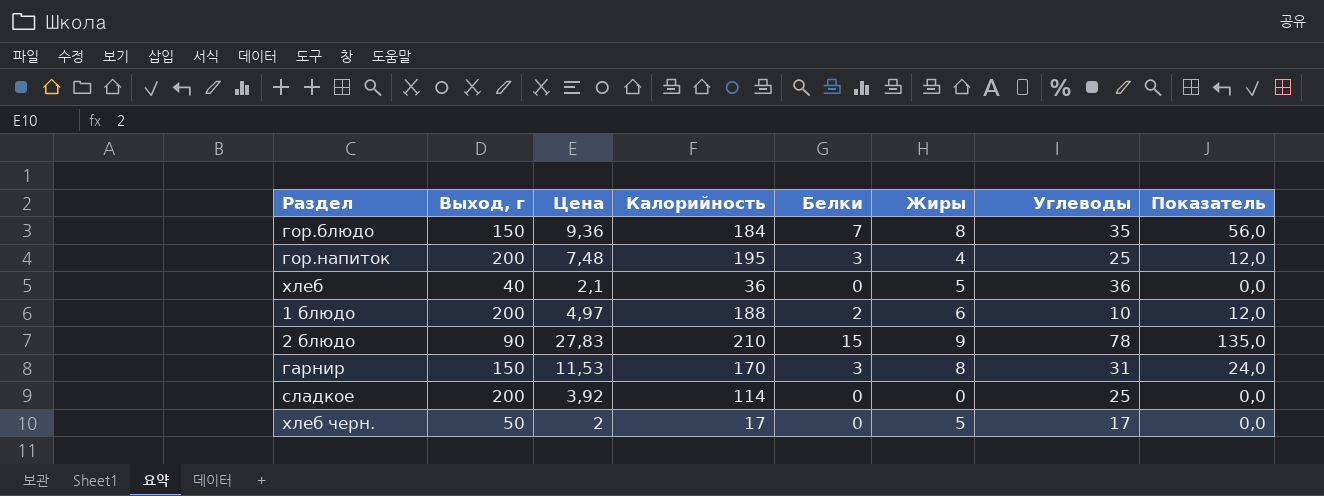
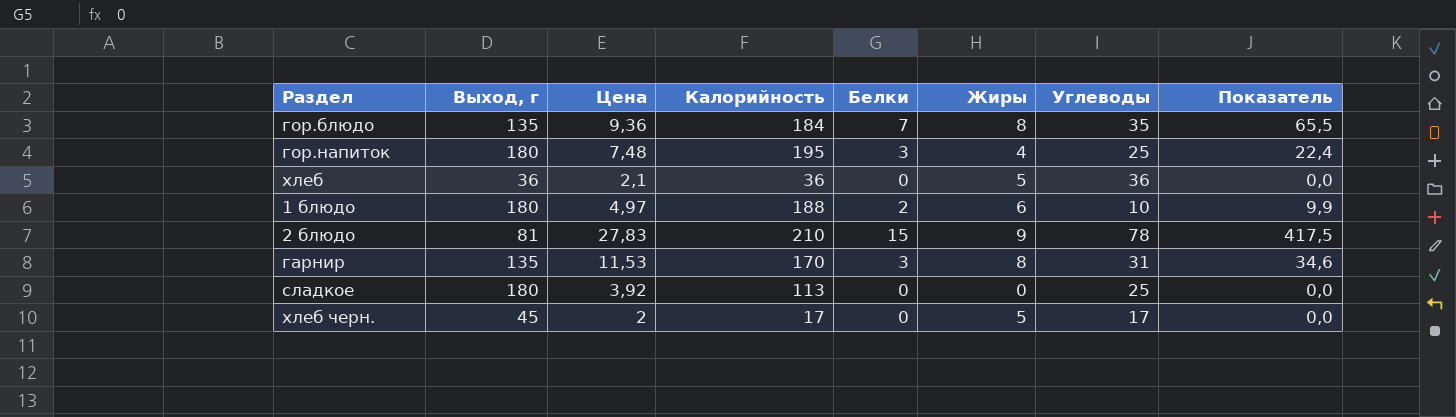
column Показатель | formula: [Белки] * [Жиры] -> [Цена] * [Белки]
гор.блюдо | Выход, г: 150 -> 135
гор.напиток | Выход, г: 200 -> 180
хлеб | Выход, г: 40 -> 36
1 блюдо | Выход, г: 200 -> 180
2 блюдо | Выход, г: 90 -> 81
гарнир | Выход, г: 150 -> 135
сладкое | Выход, г: 200 -> 180
сладкое | Калорийность: 114 -> 113
хлеб черн. | Выход, г: 50 -> 45

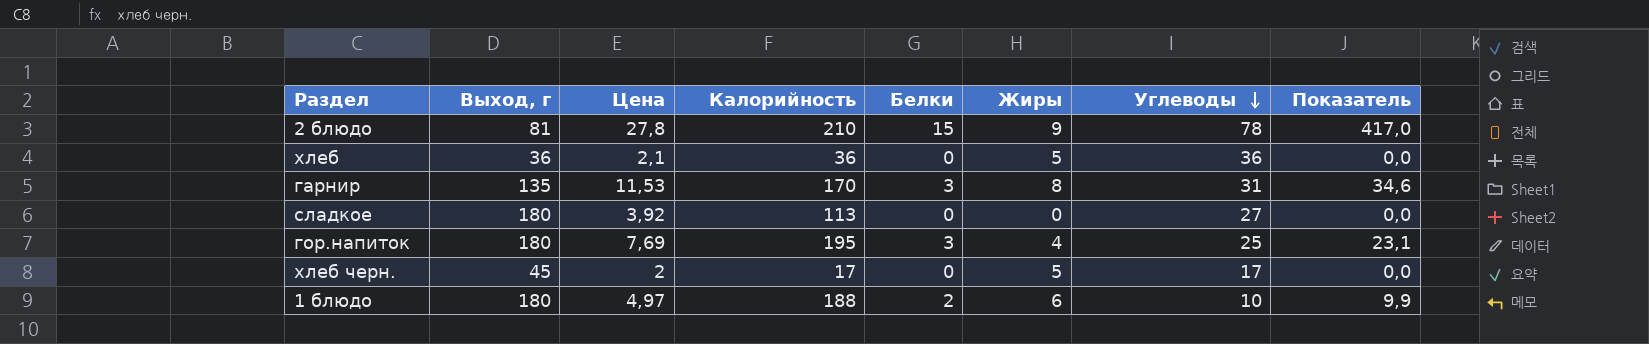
row order: none -> Углеводы descending
row гор.блюдо: 135 | 9,36 | 184 | 7 | 8 | 35 | 65,5 -> none
2 блюдо | Цена: 27,83 -> 27,8
2 блюдо | Показатель: 417,5 -> 417,0
сладкое | Углеводы: 25 -> 27
гор.напиток | Цена: 7,48 -> 7,69
гор.напиток | Показатель: 22,4 -> 23,1

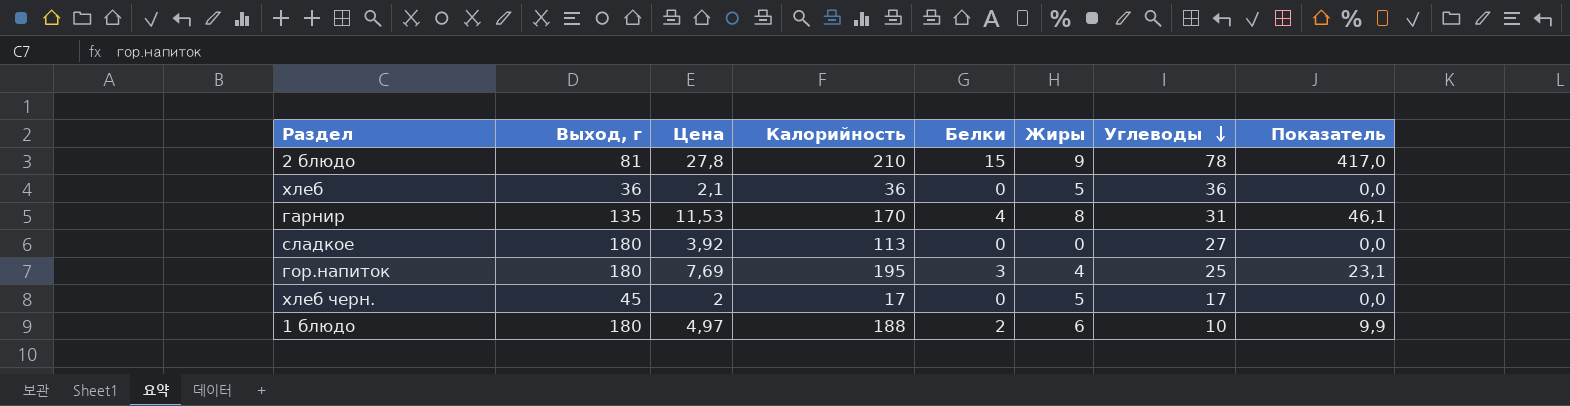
гарнир | Белки: 3 -> 4
гарнир | Показатель: 34,6 -> 46,1

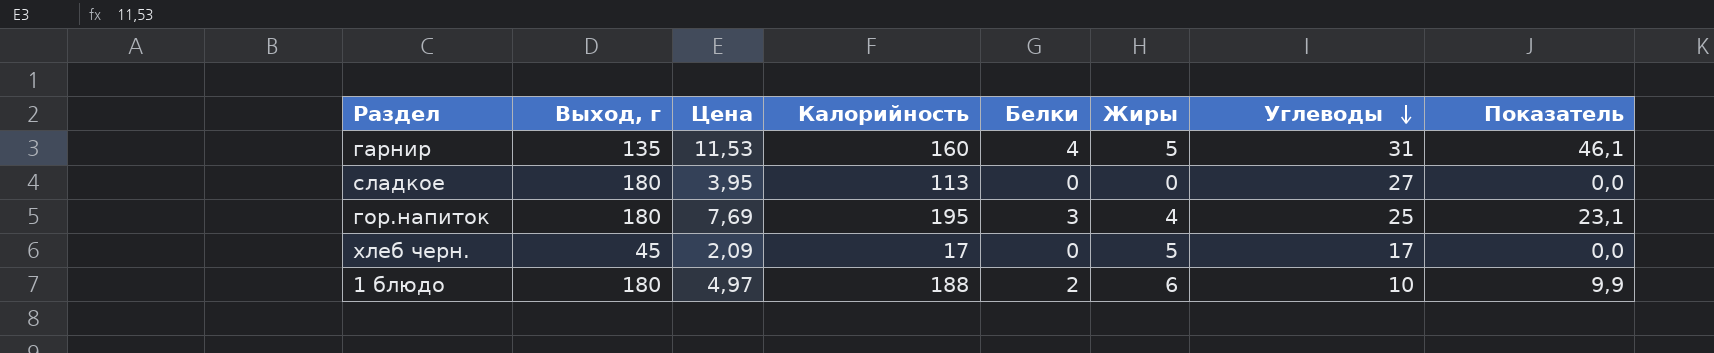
row 2 блюдо: 81 | 27,8 | 210 | 15 | 9 | 78 | 417,0 -> none
row хлеб: 36 | 2,1 | 36 | 0 | 5 | 36 | 0,0 -> none
гарнир | Калорийность: 170 -> 160
гарнир | Жиры: 8 -> 5
сладкое | Цена: 3,92 -> 3,95
хлеб черн. | Цена: 2 -> 2,09

